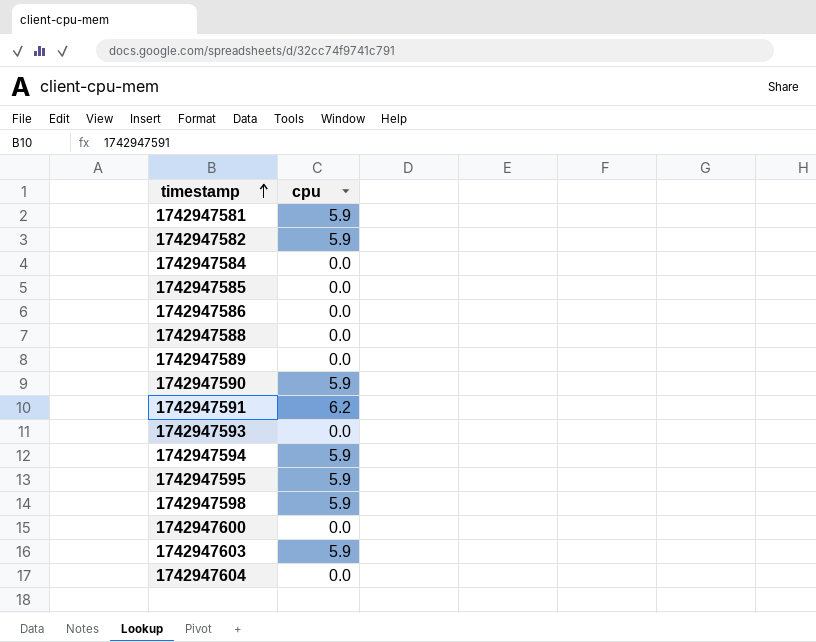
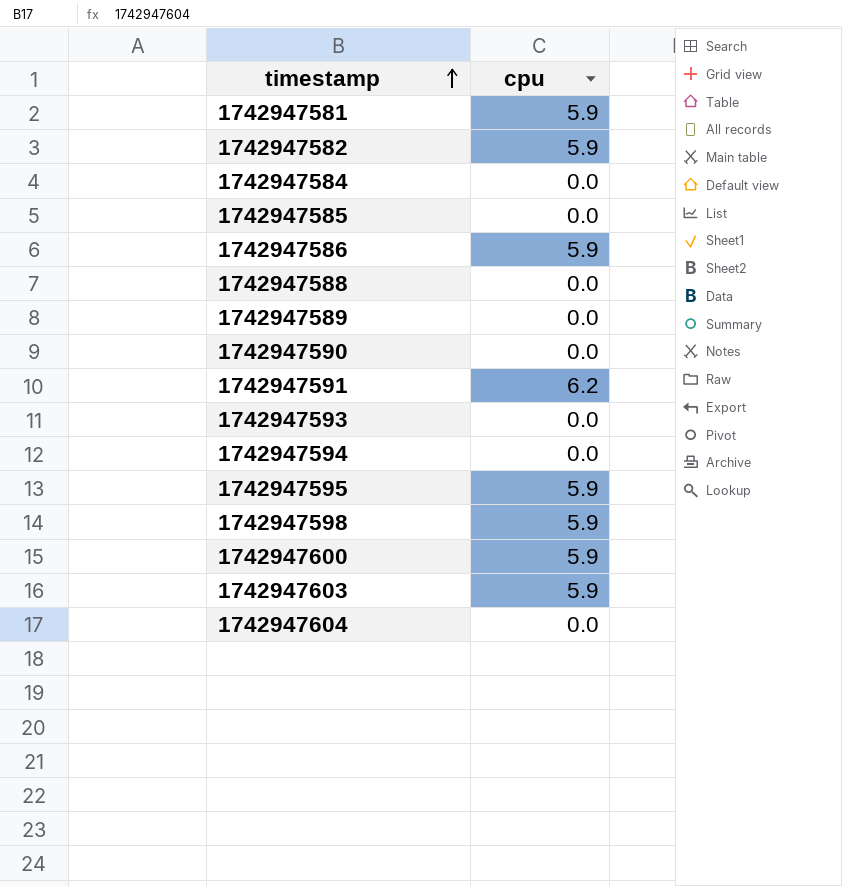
1742947586 | cpu: 0.0 -> 5.9
1742947590 | cpu: 5.9 -> 0.0
1742947594 | cpu: 5.9 -> 0.0
1742947600 | cpu: 0.0 -> 5.9

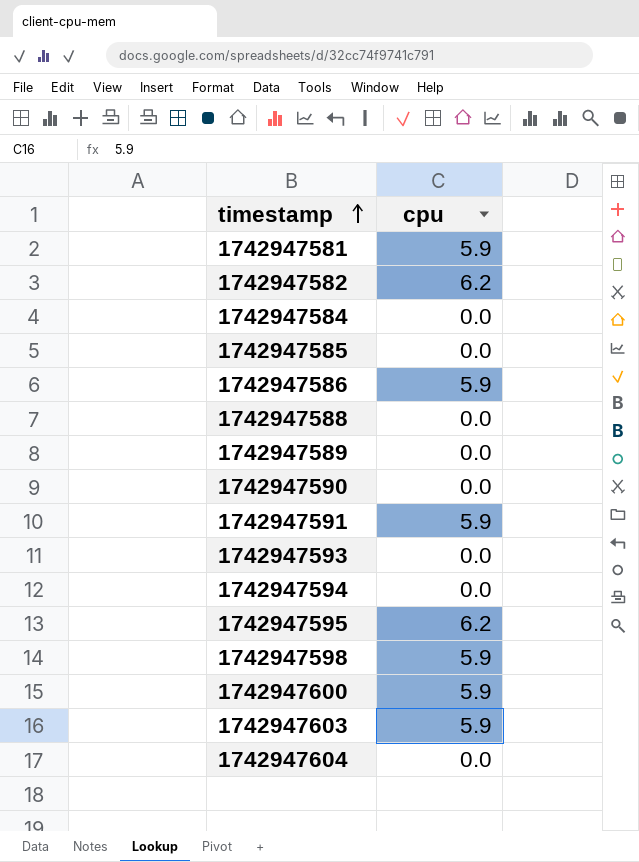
1742947582 | cpu: 5.9 -> 6.2
1742947591 | cpu: 6.2 -> 5.9
1742947595 | cpu: 5.9 -> 6.2

